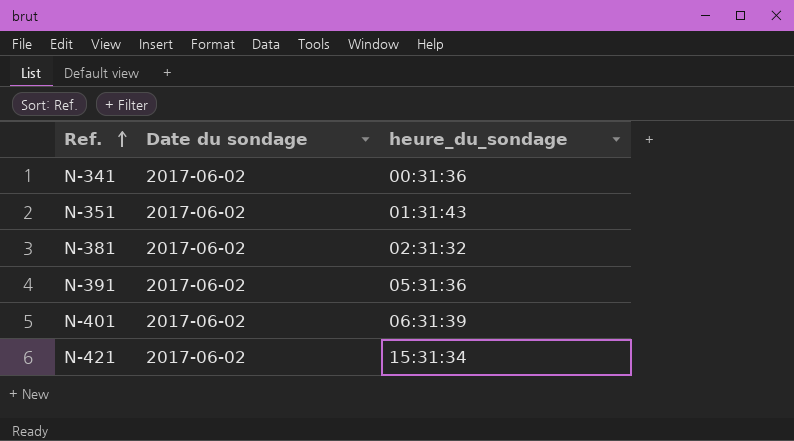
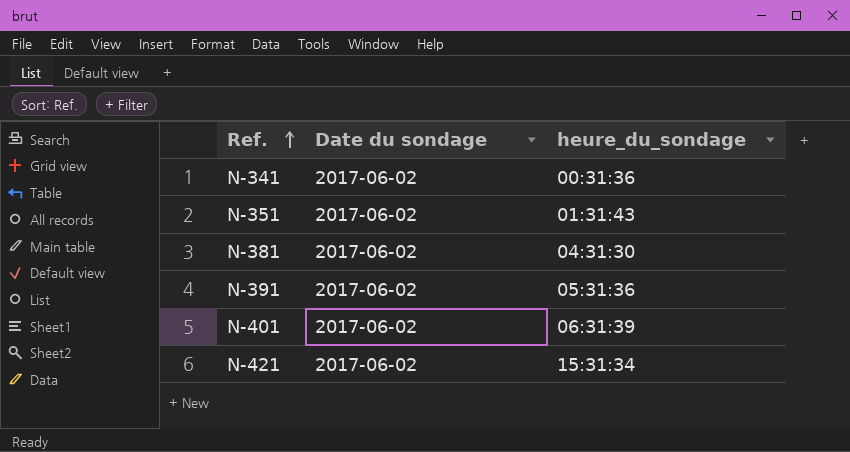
N-381 | heure_du_sondage: 02:31:32 -> 04:31:30

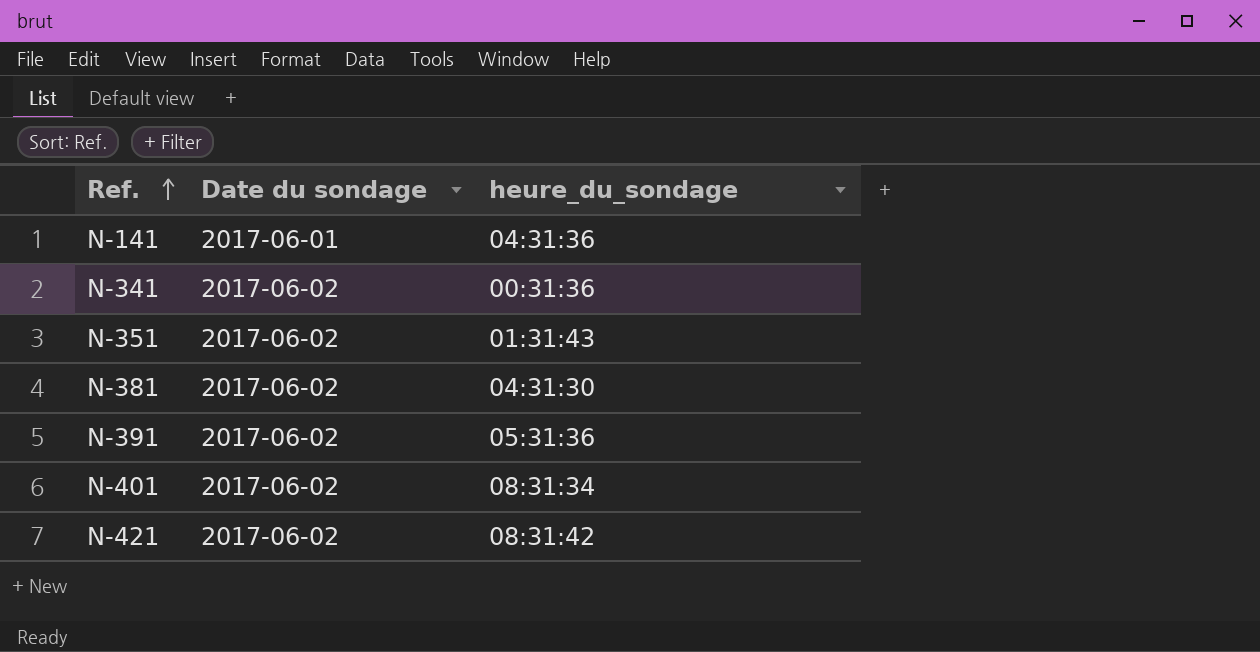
row N-141: none -> 2017-06-01 | 04:31:36
N-401 | heure_du_sondage: 06:31:39 -> 08:31:34
N-421 | heure_du_sondage: 15:31:34 -> 08:31:42

